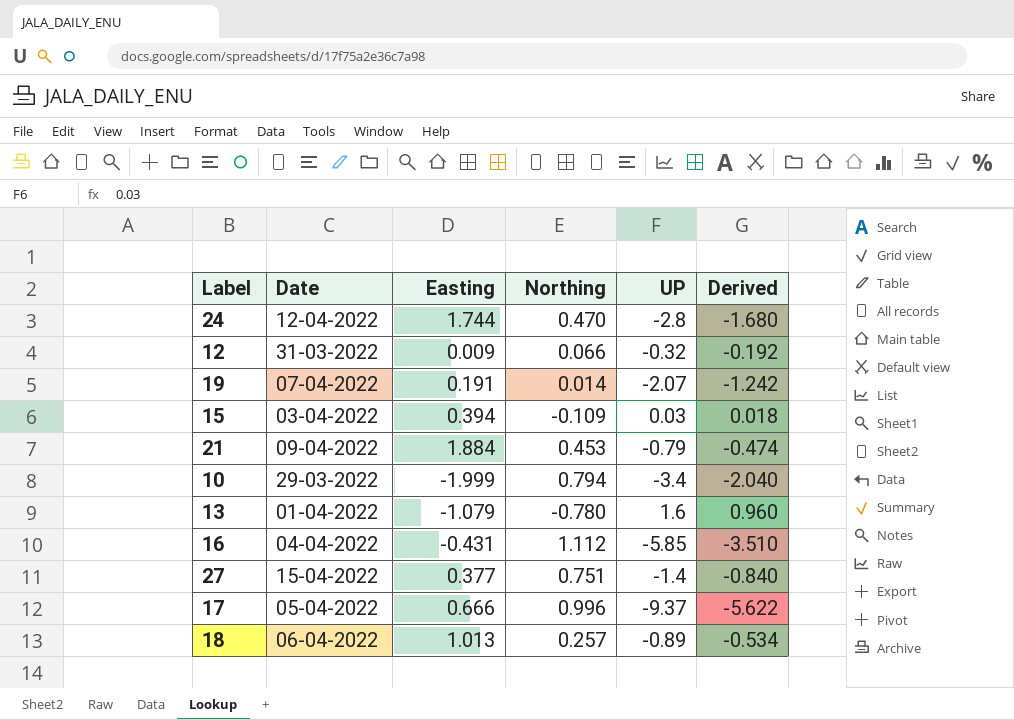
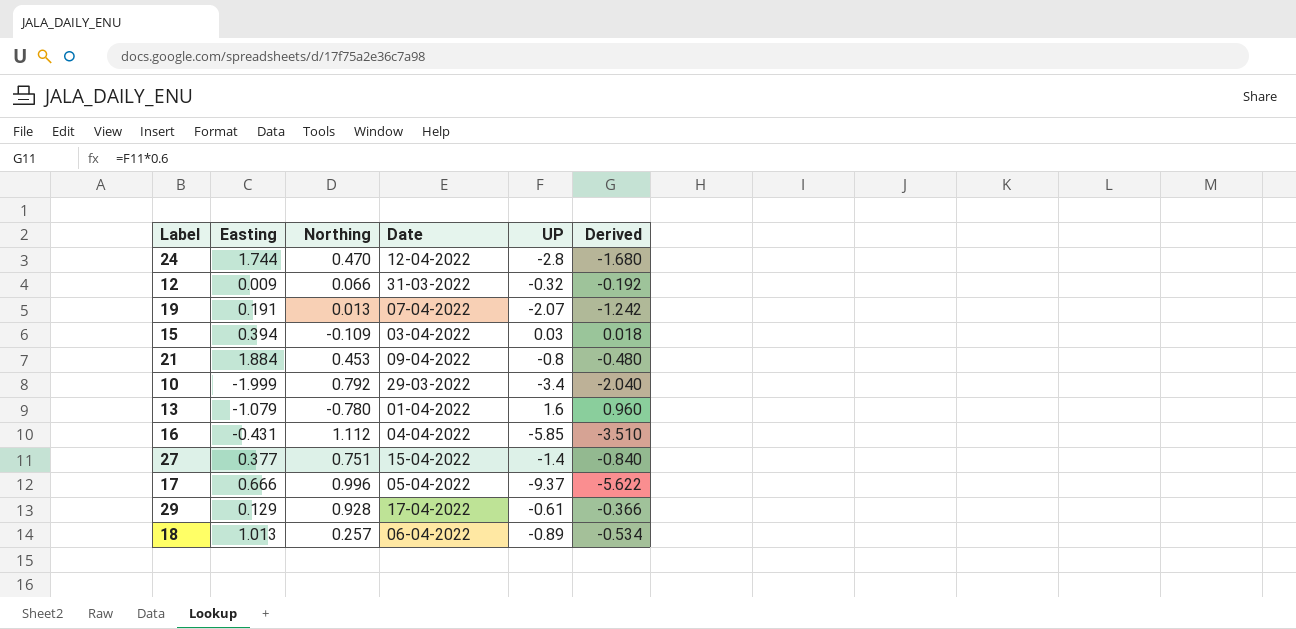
column Date | position: 2 -> 4
19 | Northing: 0.014 -> 0.013
21 | UP: -0.79 -> -0.8
21 | Derived: -0.474 -> -0.480
10 | Northing: 0.794 -> 0.792
row 29: none -> 0.129 | 0.928 | 17-04-2022 | -0.61 | -0.366

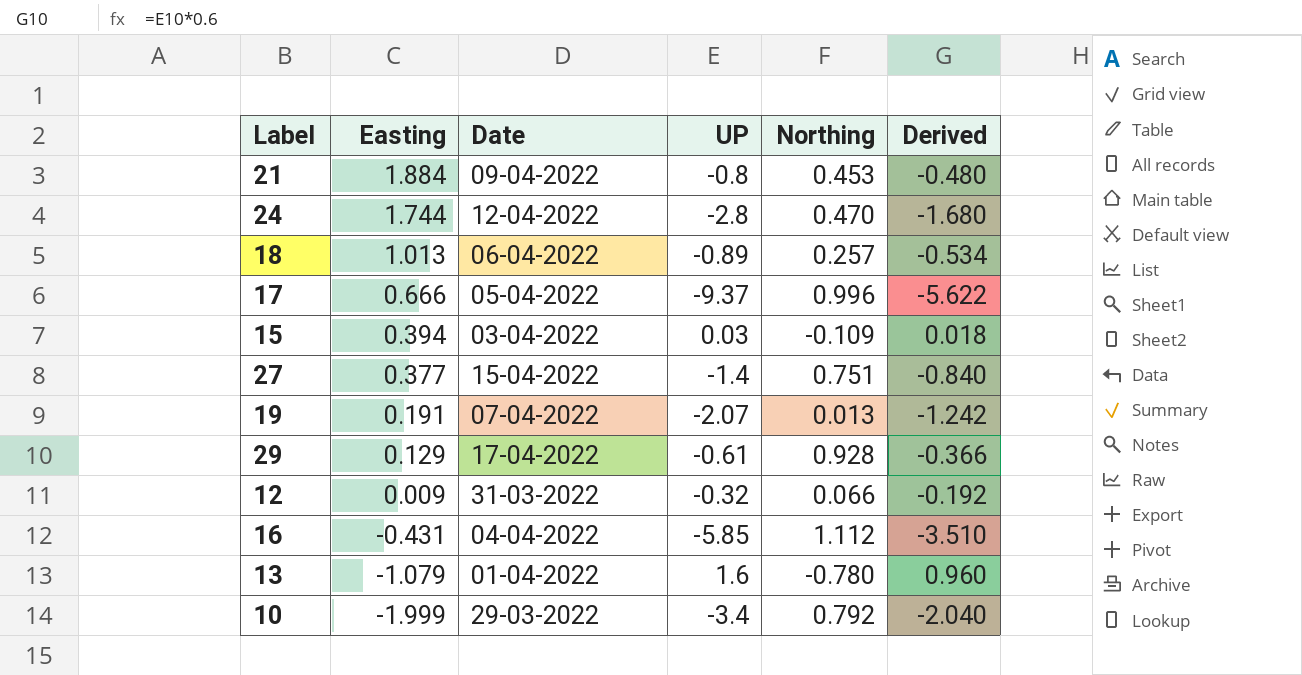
row order: none -> Easting descending
column Northing | position: 3 -> 5

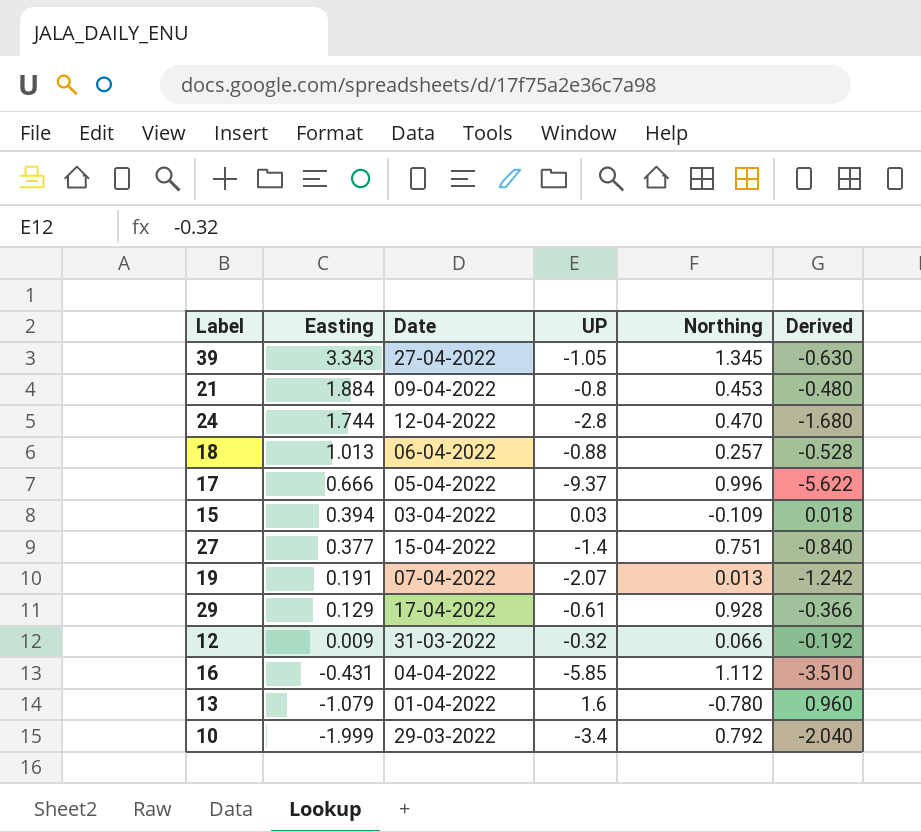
row 39: none -> 3.343 | 27-04-2022 | -1.05 | 1.345 | -0.630
18 | UP: -0.89 -> -0.88
18 | Derived: -0.534 -> -0.528

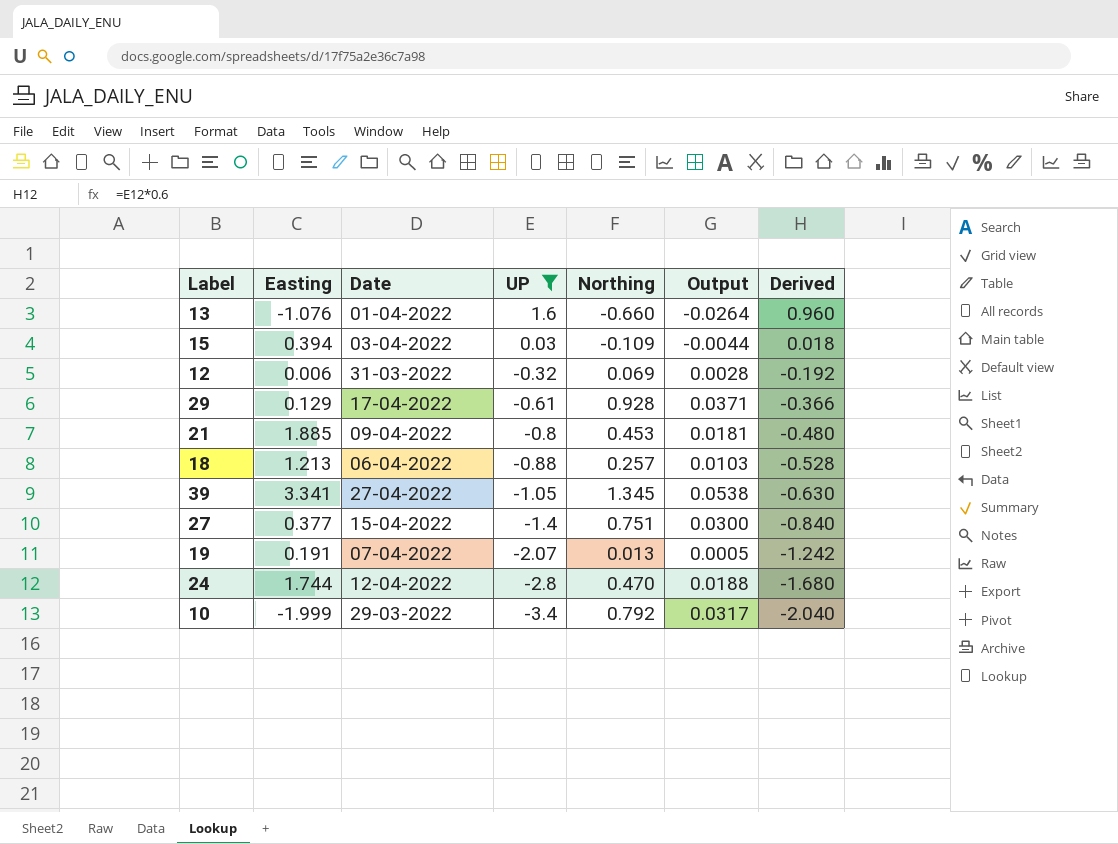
filter: none -> UP >= -3.4
row order: Easting descending -> UP descending
column Output | formula: none -> [Northing] * 0.04
13 | Easting: -1.079 -> -1.076
13 | Northing: -0.780 -> -0.660
12 | Easting: 0.009 -> 0.006
12 | Northing: 0.066 -> 0.069
21 | Easting: 1.884 -> 1.885
18 | Easting: 1.013 -> 1.213
39 | Easting: 3.343 -> 3.341

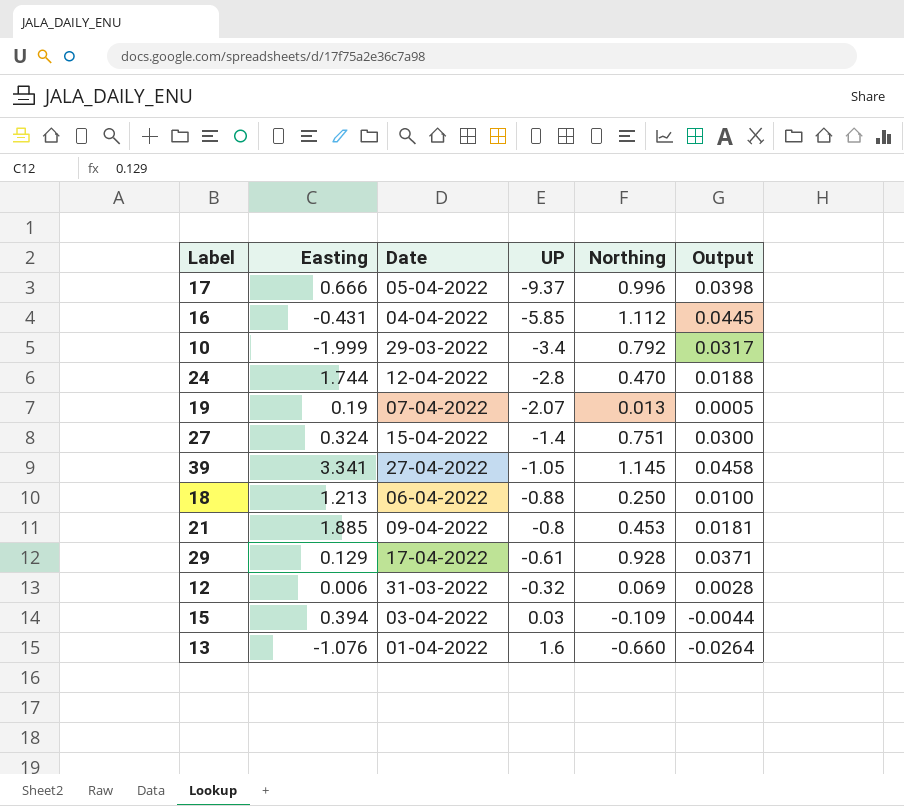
filter: UP >= -3.4 -> none
row order: UP descending -> UP ascending
column Derived | formula: [UP] * 0.6 -> none
19 | Easting: 0.191 -> 0.19
27 | Easting: 0.377 -> 0.324
39 | Northing: 1.345 -> 1.145
39 | Output: 0.0538 -> 0.0458
18 | Northing: 0.257 -> 0.250
18 | Output: 0.0103 -> 0.0100

